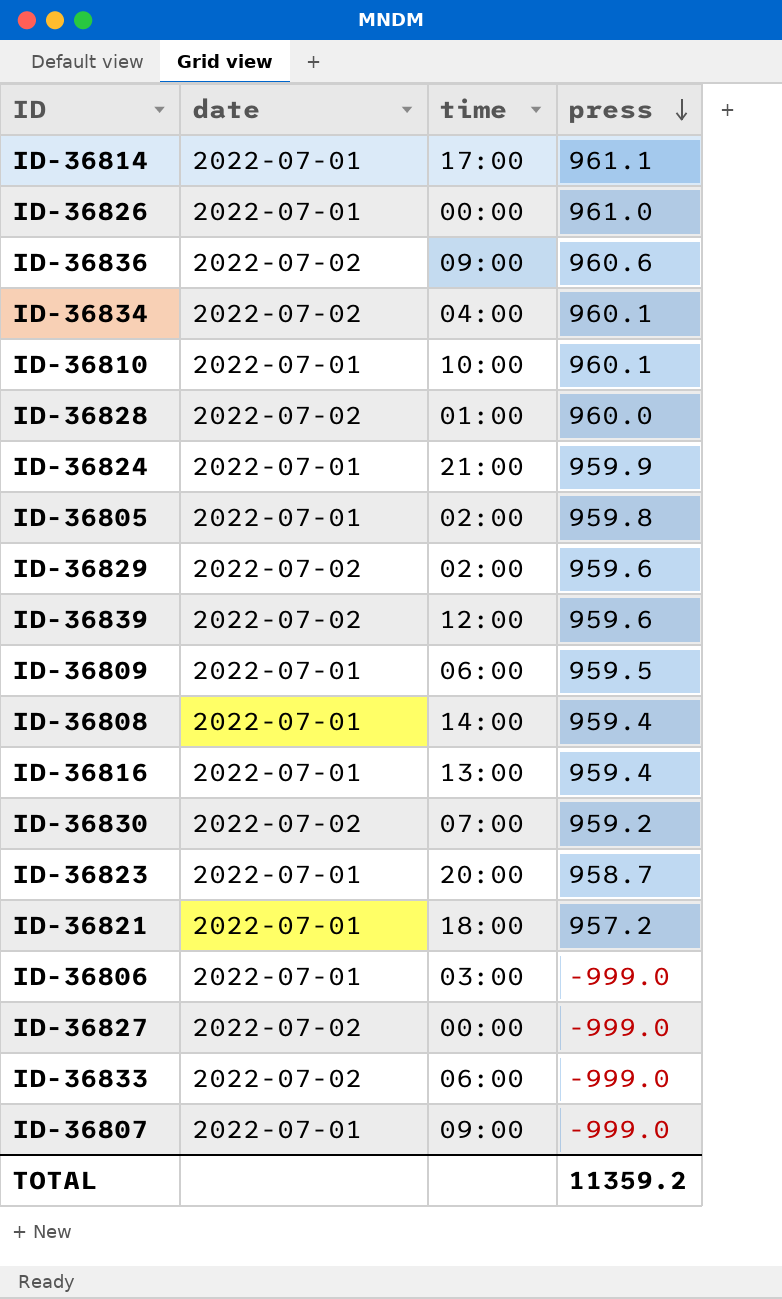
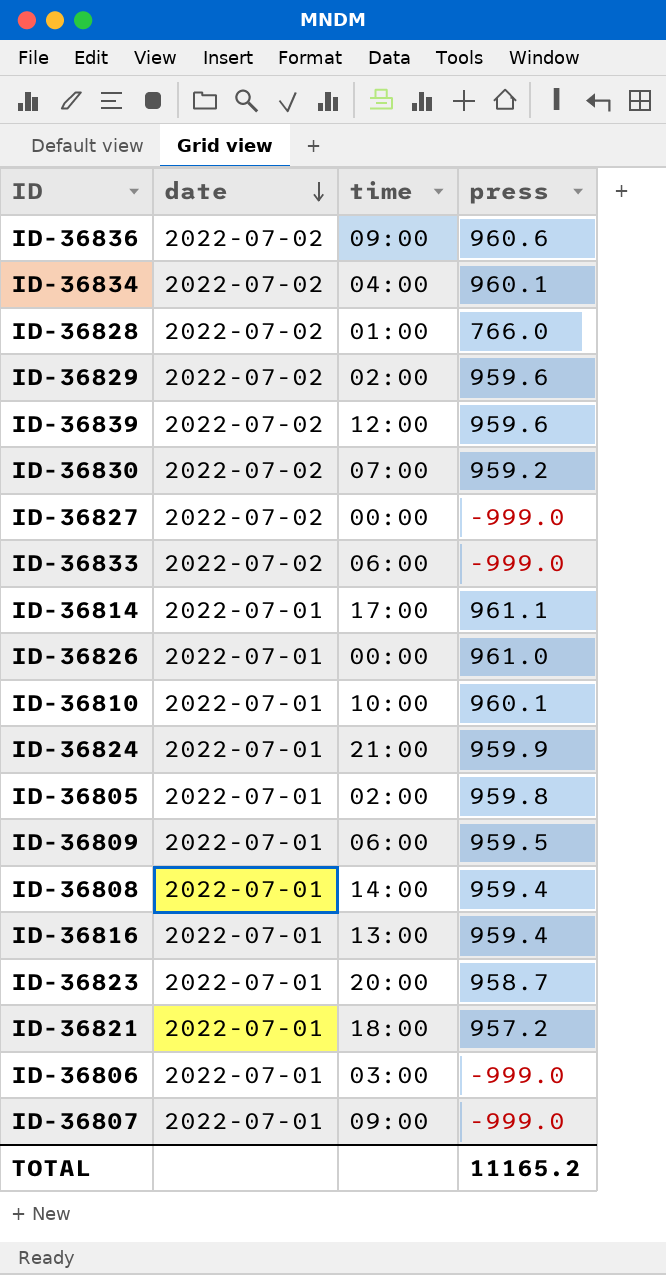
row order: press descending -> date descending
ID-36828 | press: 960.0 -> 766.0
TOTAL | press: 11359.2 -> 11165.2

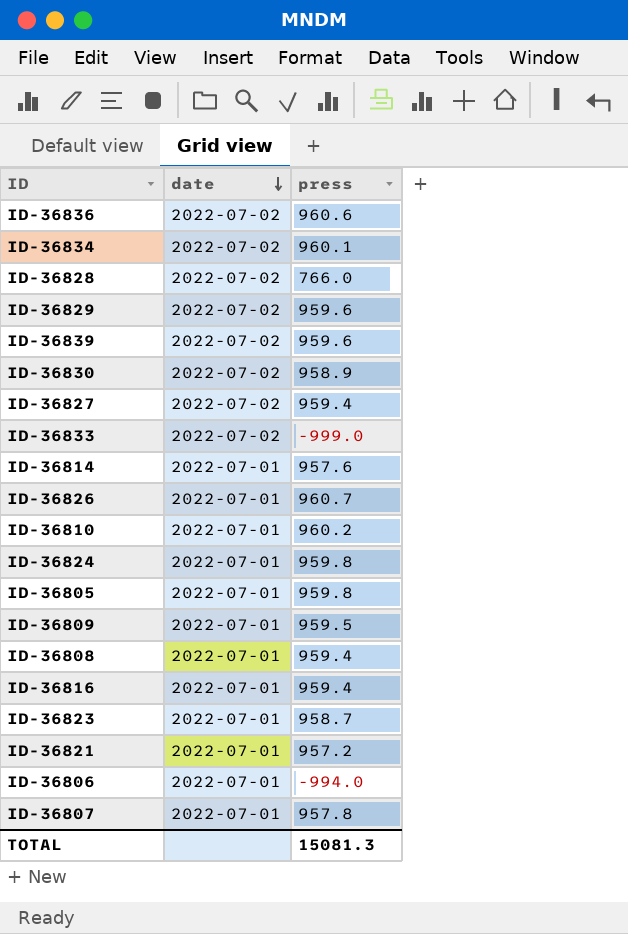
column time | position: 3 -> none
ID-36830 | press: 959.2 -> 958.9
ID-36827 | press: -999.0 -> 959.4
ID-36814 | press: 961.1 -> 957.6
ID-36826 | press: 961.0 -> 960.7
ID-36810 | press: 960.1 -> 960.2
ID-36824 | press: 959.9 -> 959.8
ID-36806 | press: -999.0 -> -994.0
ID-36807 | press: -999.0 -> 957.8
TOTAL | press: 11165.2 -> 15081.3

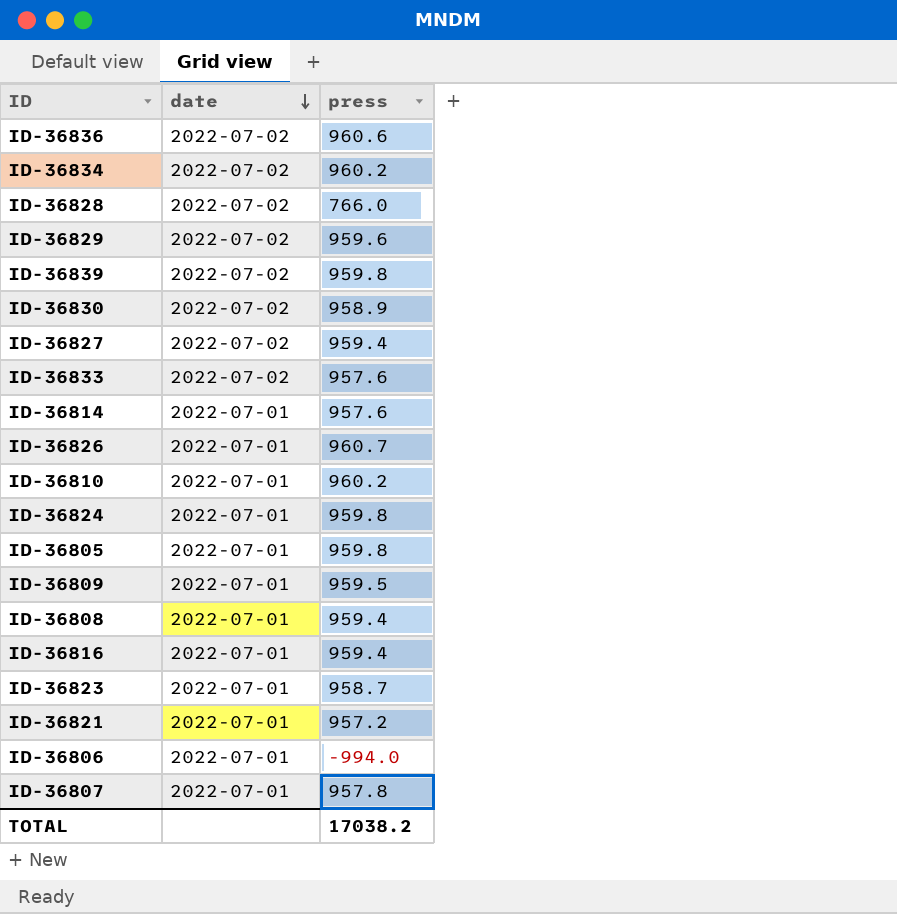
ID-36834 | press: 960.1 -> 960.2
ID-36839 | press: 959.6 -> 959.8
ID-36833 | press: -999.0 -> 957.6
TOTAL | press: 15081.3 -> 17038.2

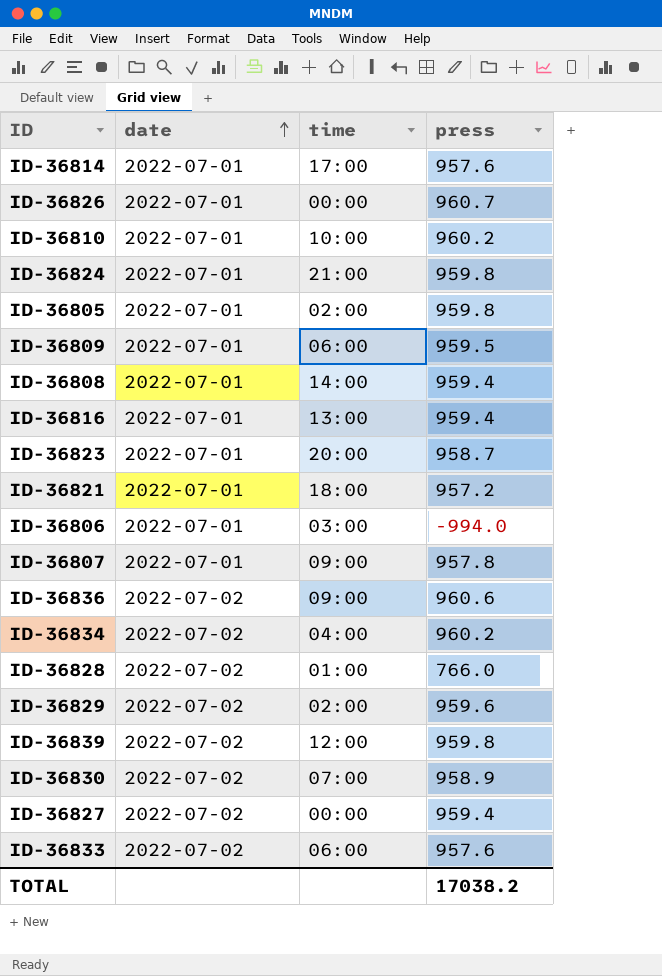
row order: date descending -> date ascending
column time | position: none -> 3

